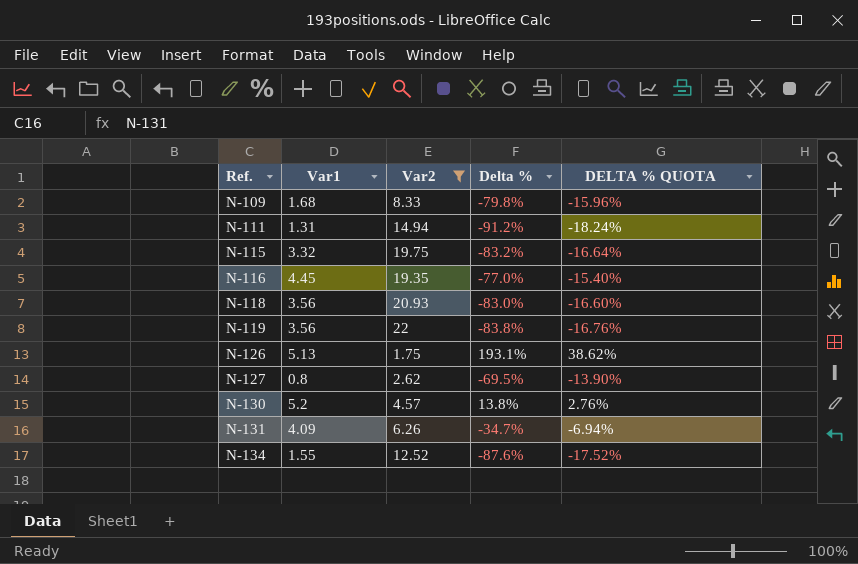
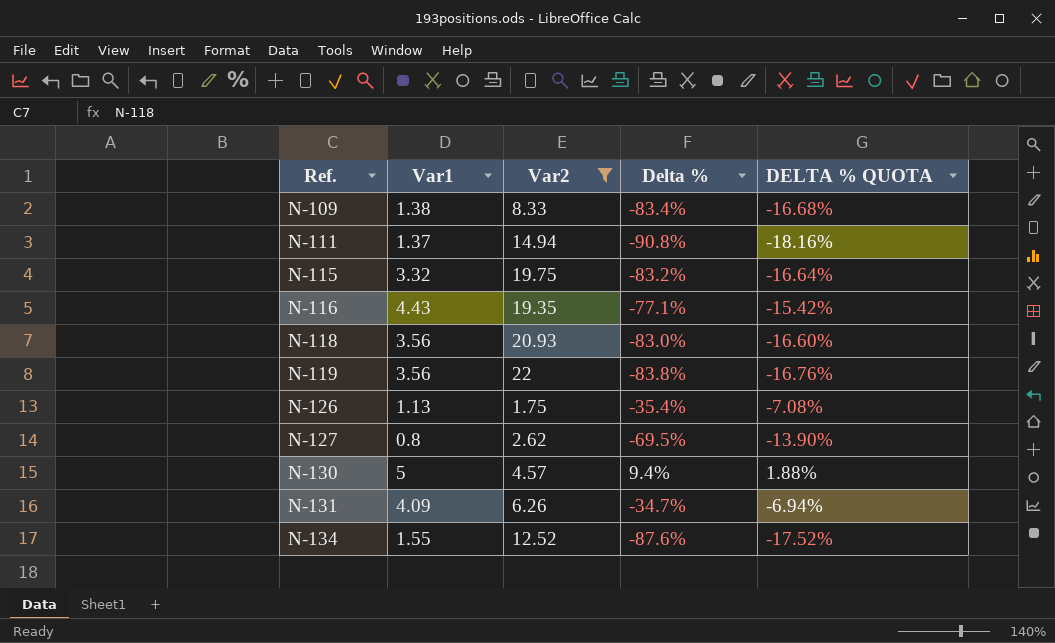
N-109 | Var1: 1.68 -> 1.38
N-109 | Delta %: -79.8% -> -83.4%
N-109 | DELTA % QUOTA: -15.96% -> -16.68%
N-111 | Var1: 1.31 -> 1.37
N-111 | Delta %: -91.2% -> -90.8%
N-111 | DELTA % QUOTA: -18.24% -> -18.16%
N-116 | Var1: 4.45 -> 4.43
N-116 | Delta %: -77.0% -> -77.1%
N-116 | DELTA % QUOTA: -15.40% -> -15.42%
N-126 | Var1: 5.13 -> 1.13
N-126 | Delta %: 193.1% -> -35.4%
N-126 | DELTA % QUOTA: 38.62% -> -7.08%
N-130 | Var1: 5.2 -> 5
N-130 | Delta %: 13.8% -> 9.4%
N-130 | DELTA % QUOTA: 2.76% -> 1.88%

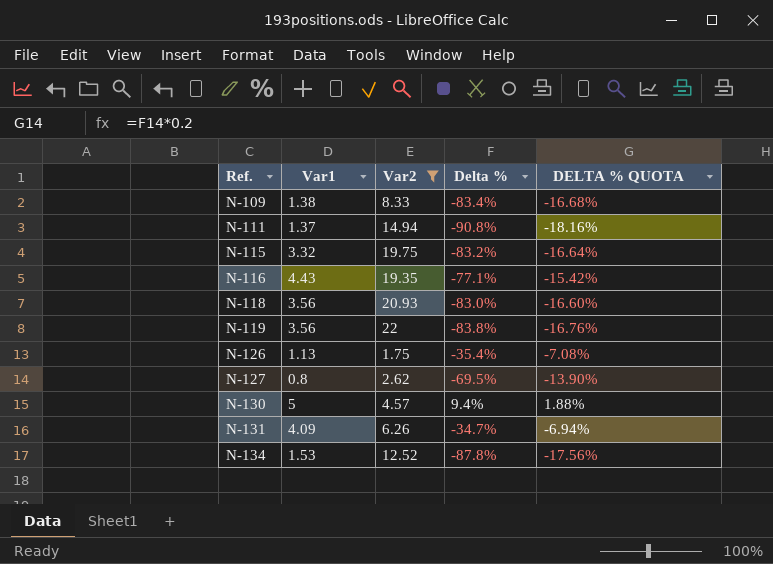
N-134 | Var1: 1.55 -> 1.53
N-134 | Delta %: -87.6% -> -87.8%
N-134 | DELTA % QUOTA: -17.52% -> -17.56%

